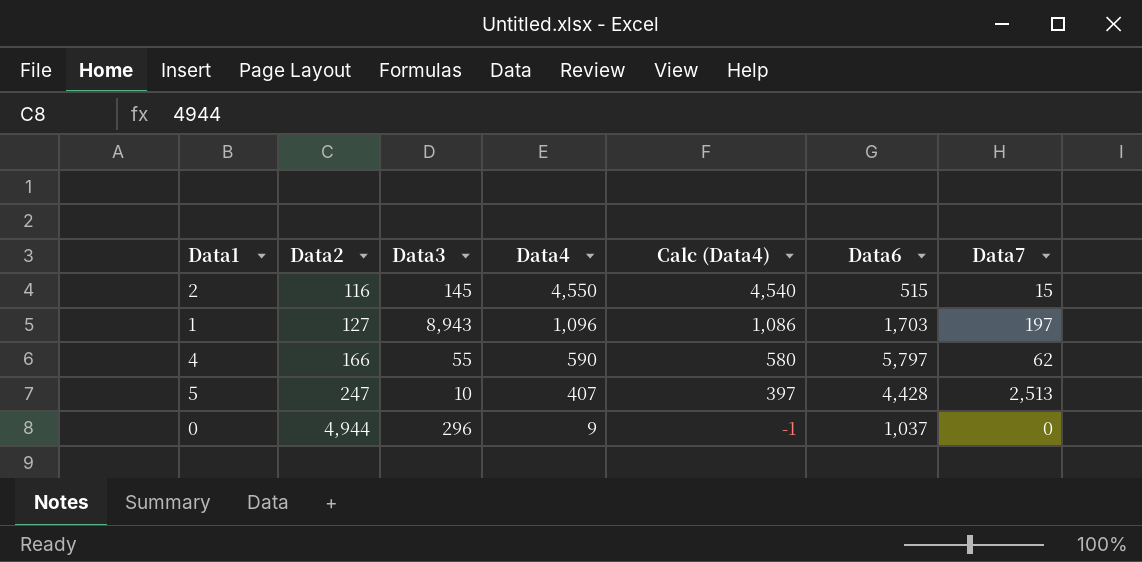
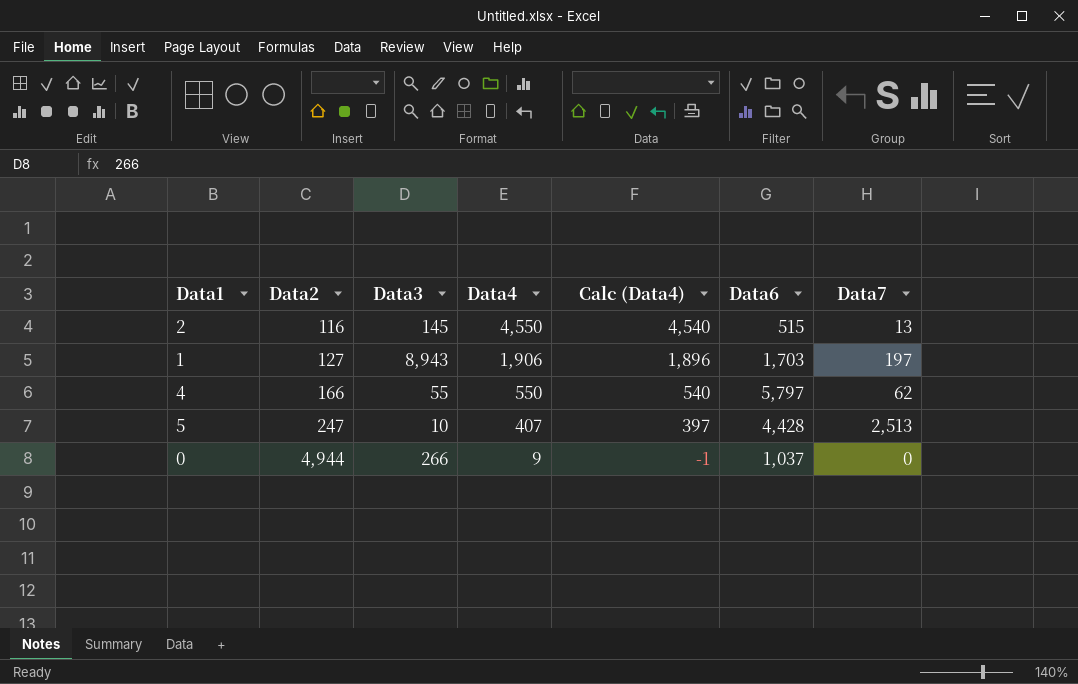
2 | Data7: 15 -> 13
1 | Data4: 1,096 -> 1,906
1 | Calc (Data4): 1,086 -> 1,896
4 | Data4: 590 -> 550
4 | Calc (Data4): 580 -> 540
0 | Data3: 296 -> 266

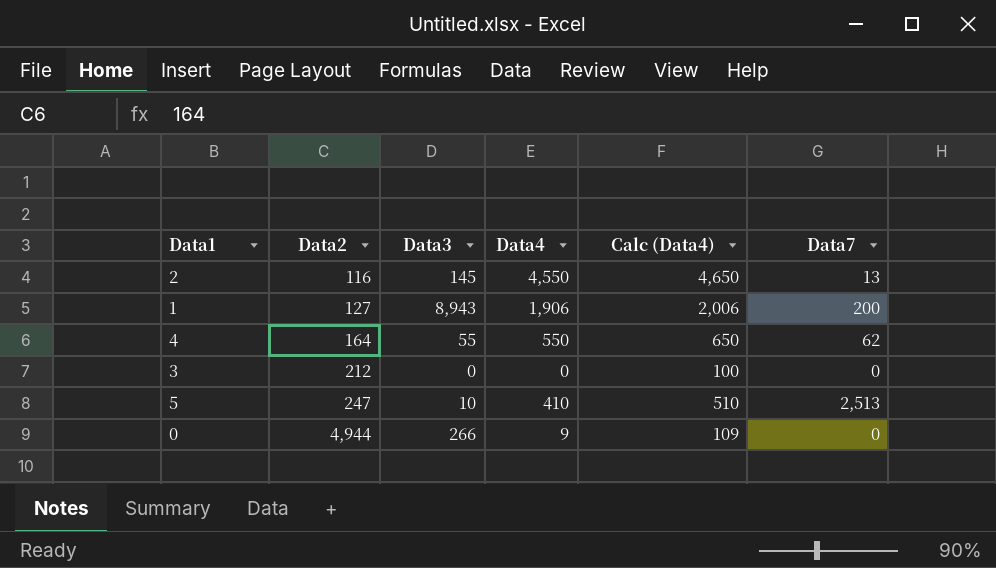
column Data6 | position: 6 -> none
column Calc (Data4) | formula: [Data4] - 10 -> [Data4] + 100
1 | Data7: 197 -> 200
4 | Data2: 166 -> 164
row 3: none -> 212 | 0 | 0 | 100 | 0
5 | Data4: 407 -> 410

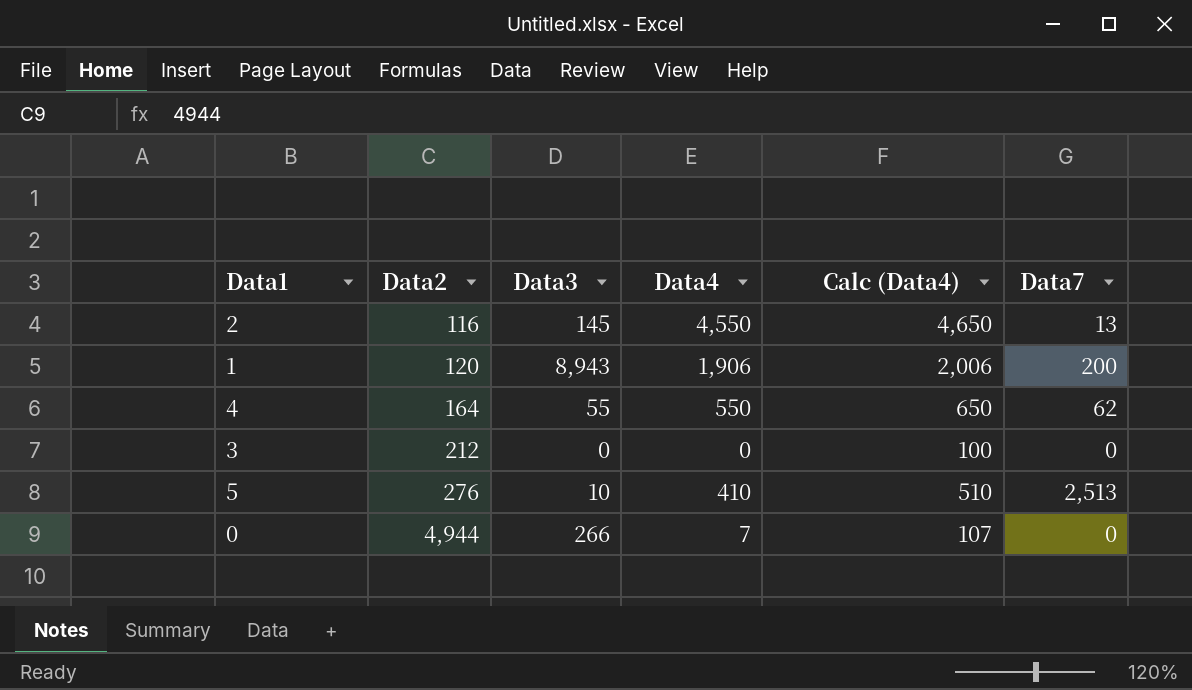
1 | Data2: 127 -> 120
5 | Data2: 247 -> 276
0 | Data4: 9 -> 7
0 | Calc (Data4): 109 -> 107

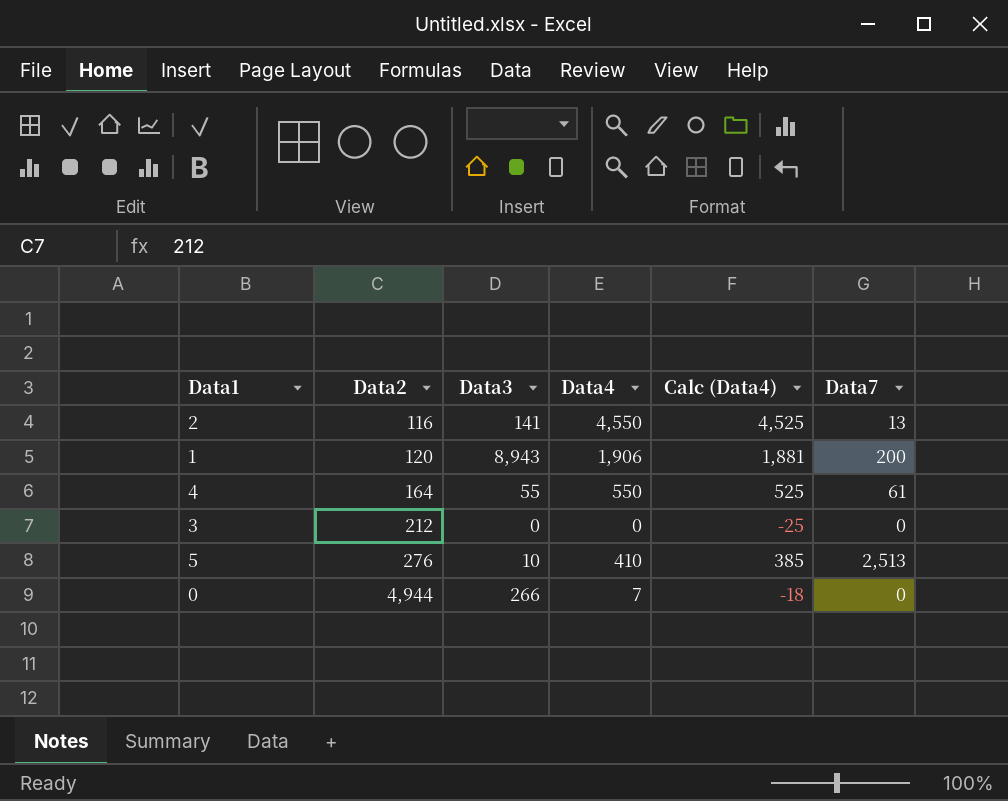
column Calc (Data4) | formula: [Data4] + 100 -> [Data4] - 25
2 | Data3: 145 -> 141
4 | Data7: 62 -> 61

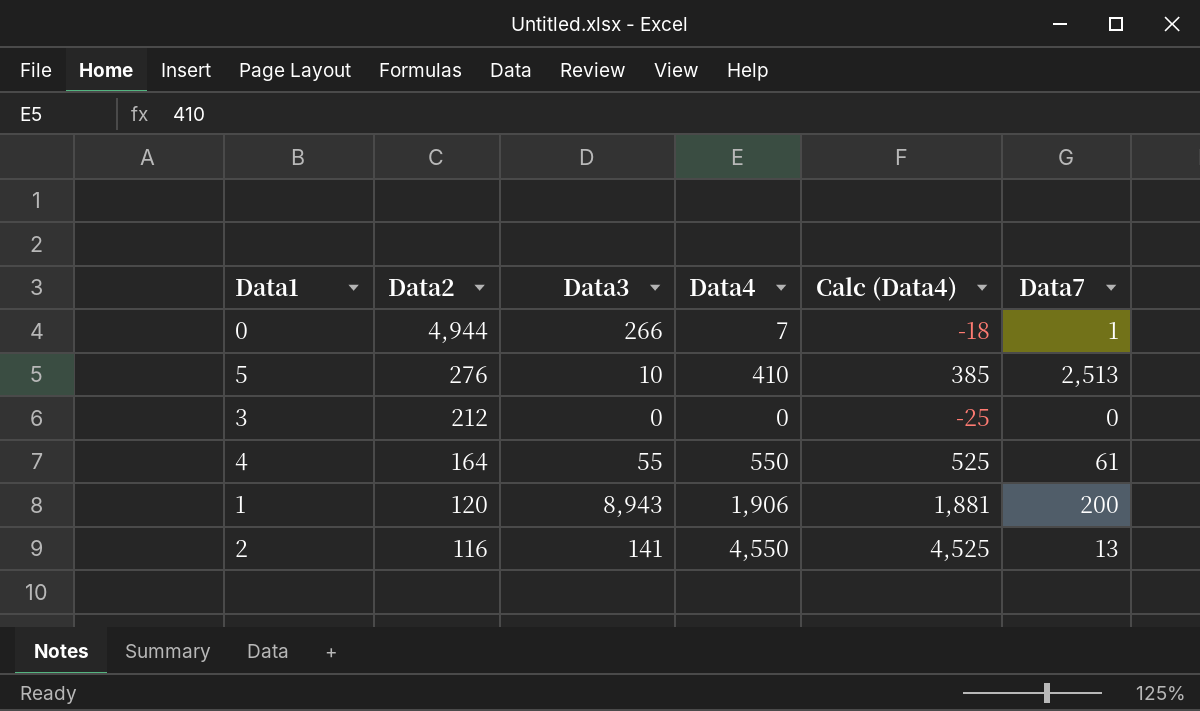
row order: Data2 ascending -> Data2 descending
0 | Data7: 0 -> 1

